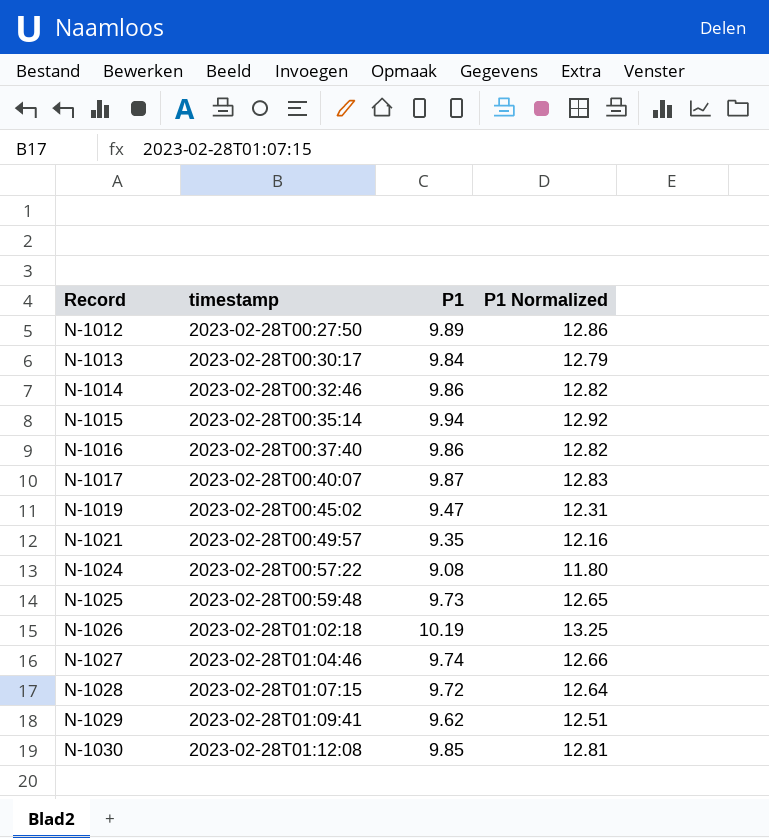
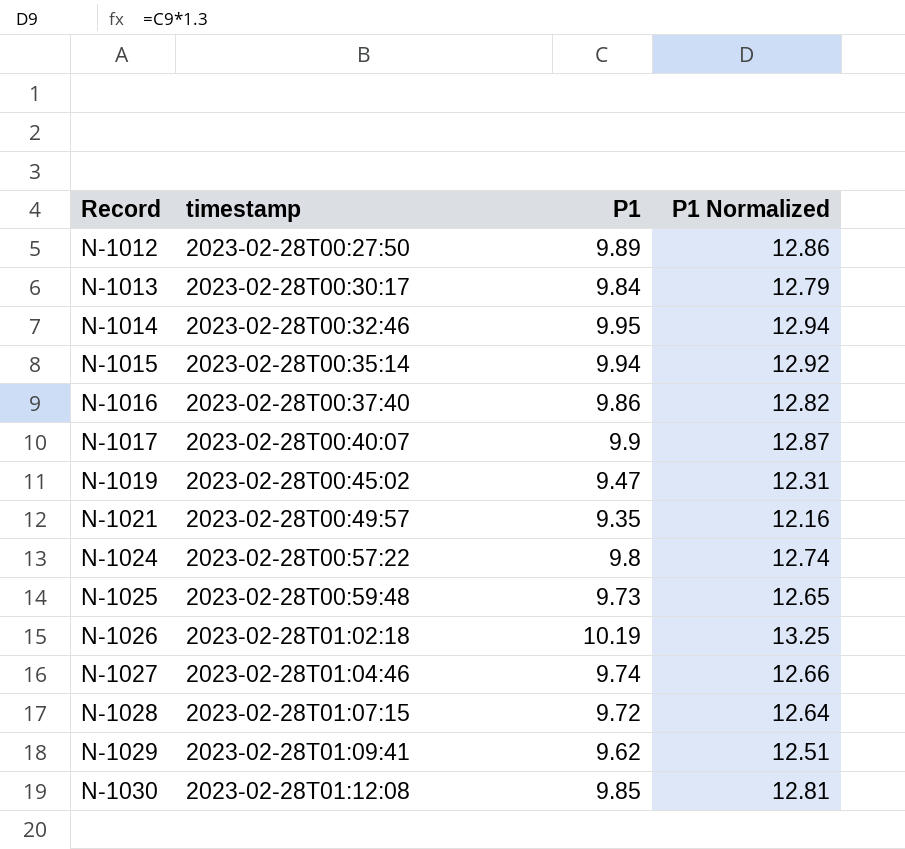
N-1014 | P1: 9.86 -> 9.95
N-1014 | P1 Normalized: 12.82 -> 12.94
N-1017 | P1: 9.87 -> 9.9
N-1017 | P1 Normalized: 12.83 -> 12.87
N-1024 | P1: 9.08 -> 9.8
N-1024 | P1 Normalized: 11.80 -> 12.74

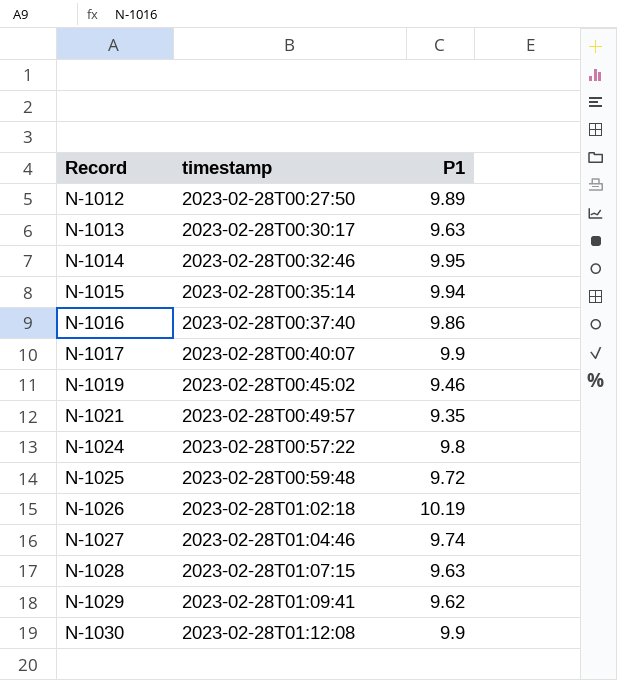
column P1 Normalized | formula: [P1] * 1.3 -> none
N-1013 | P1: 9.84 -> 9.63
N-1019 | P1: 9.47 -> 9.46
N-1025 | P1: 9.73 -> 9.72
N-1028 | P1: 9.72 -> 9.63
N-1030 | P1: 9.85 -> 9.9

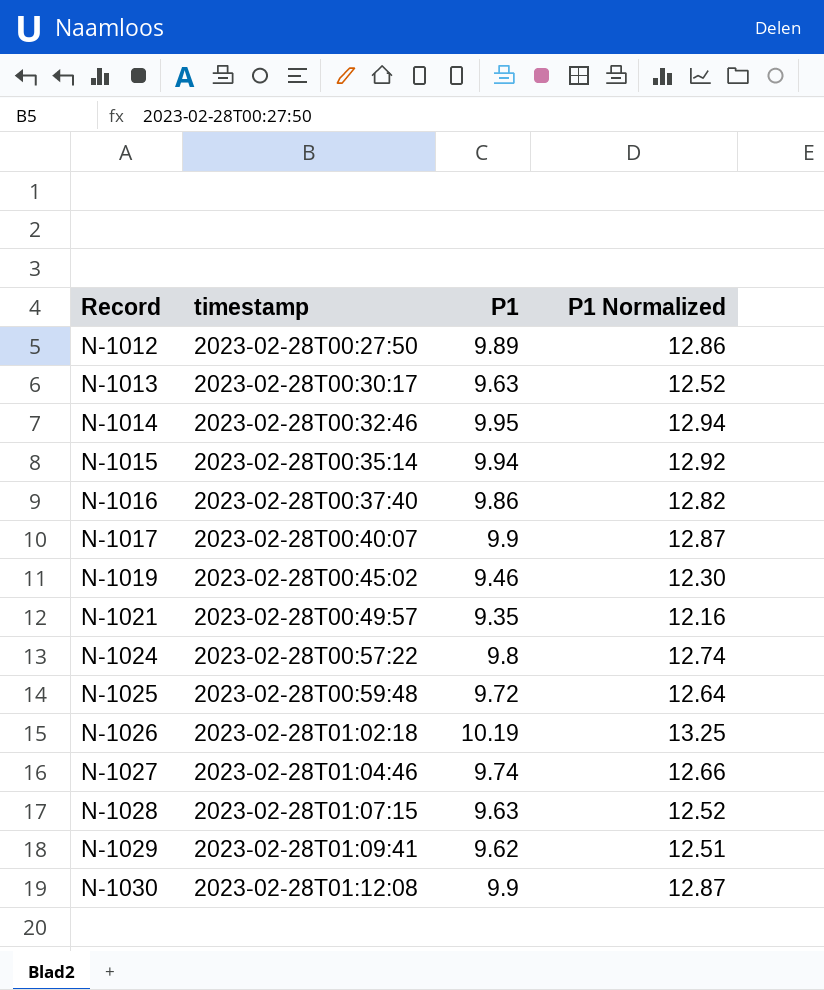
column P1 Normalized | formula: none -> [P1] * 1.3

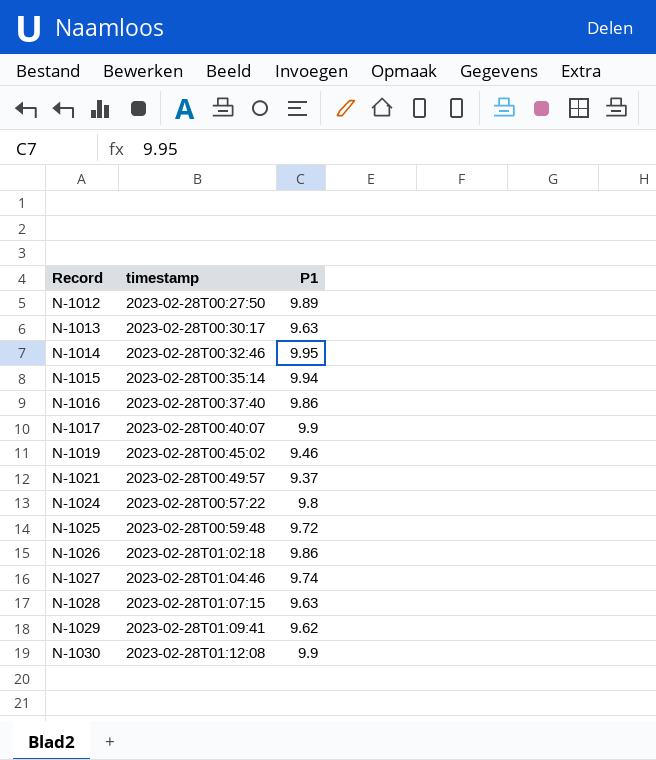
column P1 Normalized | formula: [P1] * 1.3 -> none
N-1021 | P1: 9.35 -> 9.37
N-1026 | P1: 10.19 -> 9.86

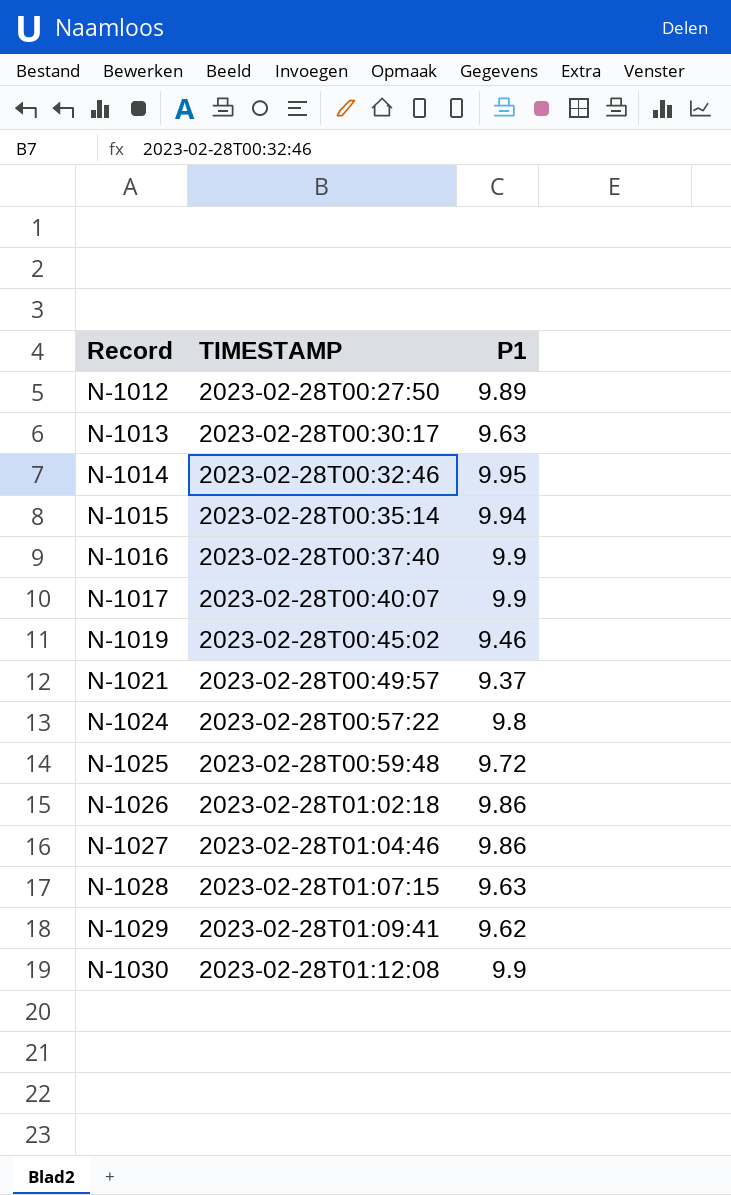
column name: timestamp -> TIMESTAMP
N-1016 | P1: 9.86 -> 9.9
N-1027 | P1: 9.74 -> 9.86

